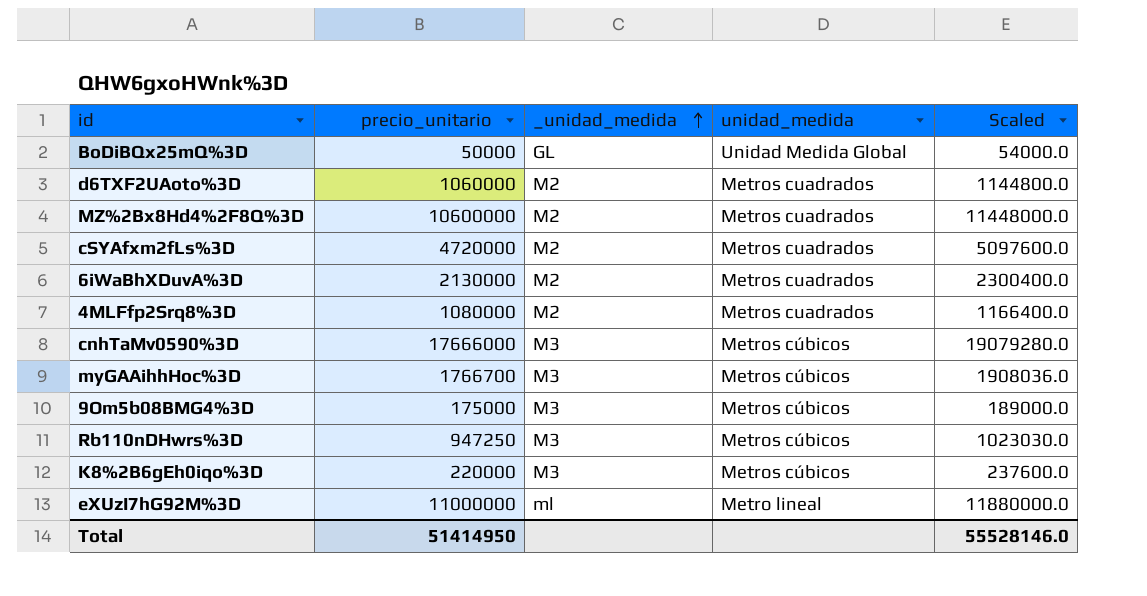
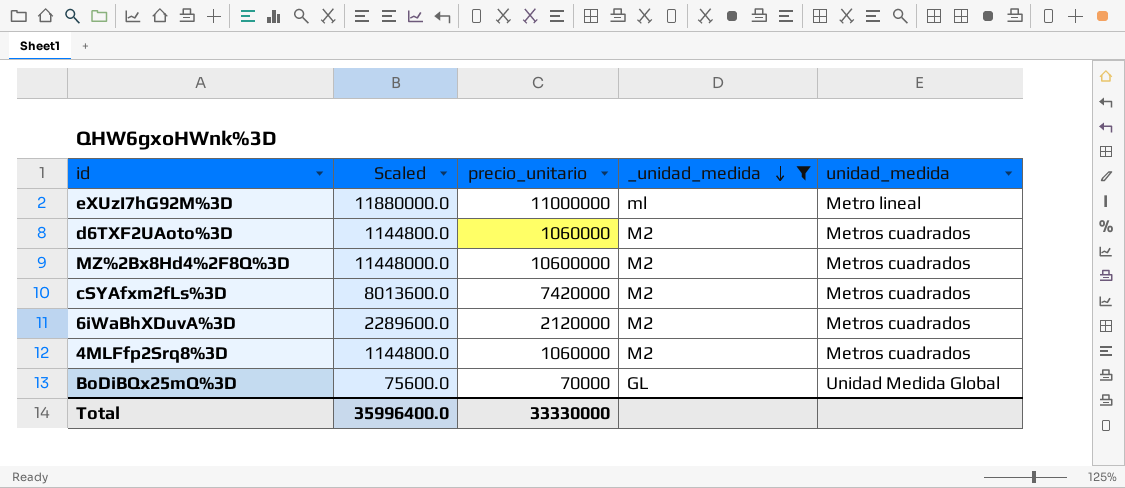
filter: none -> _unidad_medida != M3
row order: _unidad_medida ascending -> _unidad_medida descending
column Scaled | position: 5 -> 2
cSYAfxm2fLs%3D | Scaled: 5097600.0 -> 8013600.0
cSYAfxm2fLs%3D | precio_unitario: 4720000 -> 7420000
6iWaBhXDuvA%3D | Scaled: 2300400.0 -> 2289600.0
6iWaBhXDuvA%3D | precio_unitario: 2130000 -> 2120000
4MLFfp2Srq8%3D | Scaled: 1166400.0 -> 1144800.0
4MLFfp2Srq8%3D | precio_unitario: 1080000 -> 1060000
BoDiBQx25mQ%3D | Scaled: 54000.0 -> 75600.0
BoDiBQx25mQ%3D | precio_unitario: 50000 -> 70000
Total | Scaled: 55528146.0 -> 35996400.0
Total | precio_unitario: 51414950 -> 33330000

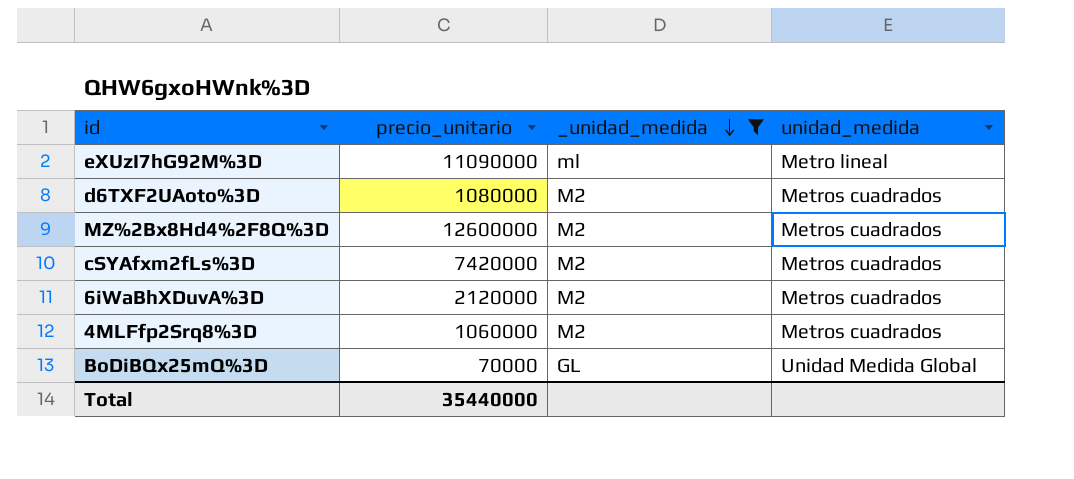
column Scaled | formula: [precio_unitario] * 1.08 -> none
eXUzI7hG92M%3D | precio_unitario: 11000000 -> 11090000
d6TXF2UAoto%3D | precio_unitario: 1060000 -> 1080000
MZ%2Bx8Hd4%2F8Q%3D | precio_unitario: 10600000 -> 12600000
Total | precio_unitario: 33330000 -> 35440000

